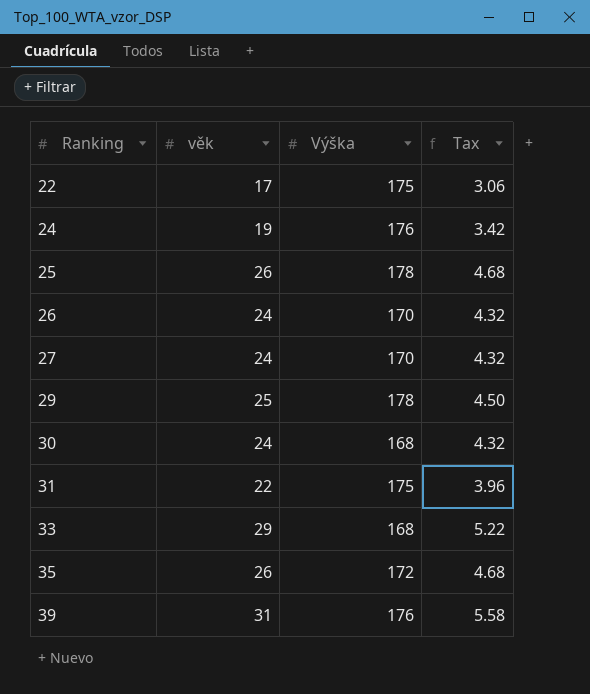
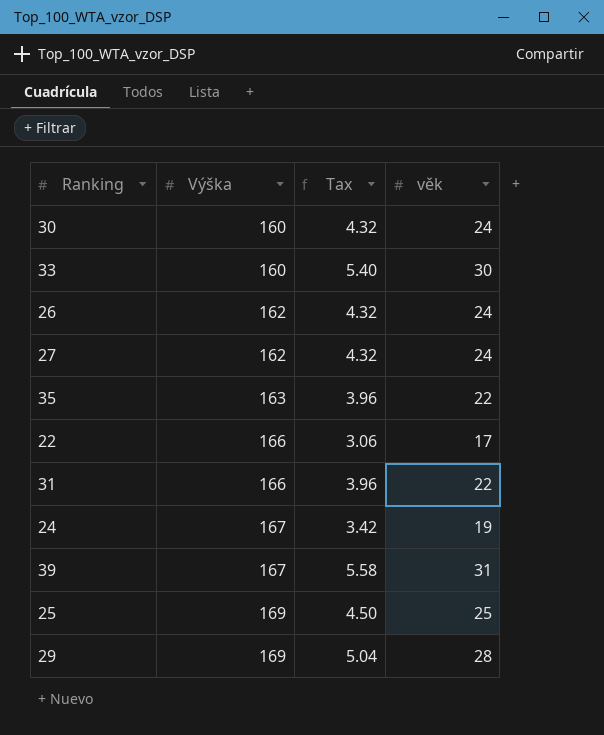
row order: Ranking ascending -> Výška ascending
column věk | position: 2 -> 4
30 | Výška: 168 -> 160
33 | Výška: 168 -> 160
33 | Tax: 5.22 -> 5.40
33 | věk: 29 -> 30
26 | Výška: 170 -> 162
27 | Výška: 170 -> 162
35 | Výška: 172 -> 163
35 | Tax: 4.68 -> 3.96
35 | věk: 26 -> 22
22 | Výška: 175 -> 166
31 | Výška: 175 -> 166
24 | Výška: 176 -> 167
39 | Výška: 176 -> 167
25 | Výška: 178 -> 169
25 | Tax: 4.68 -> 4.50
25 | věk: 26 -> 25
29 | Výška: 178 -> 169
29 | Tax: 4.50 -> 5.04
29 | věk: 25 -> 28

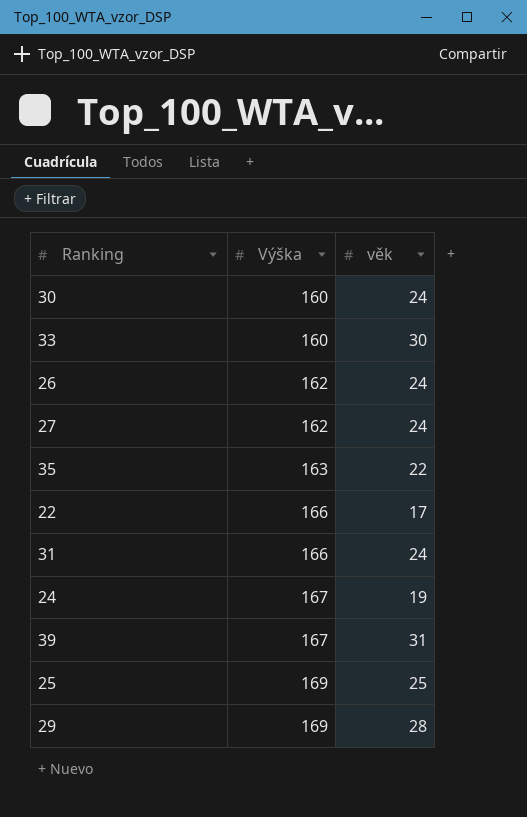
column Tax | formula: [věk] * 0.18 -> none
31 | věk: 22 -> 24

